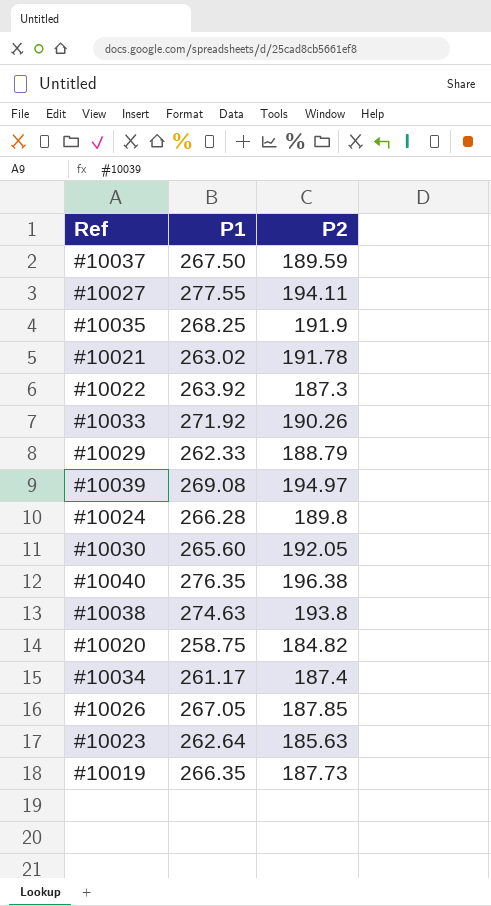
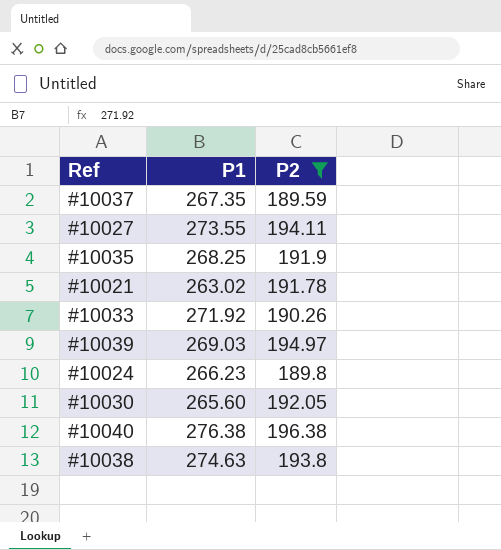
filter: none -> P2 >= 189.59
#10037 | P1: 267.50 -> 267.35
#10027 | P1: 277.55 -> 273.55
#10039 | P1: 269.08 -> 269.03
#10024 | P1: 266.28 -> 266.23
#10040 | P1: 276.35 -> 276.38

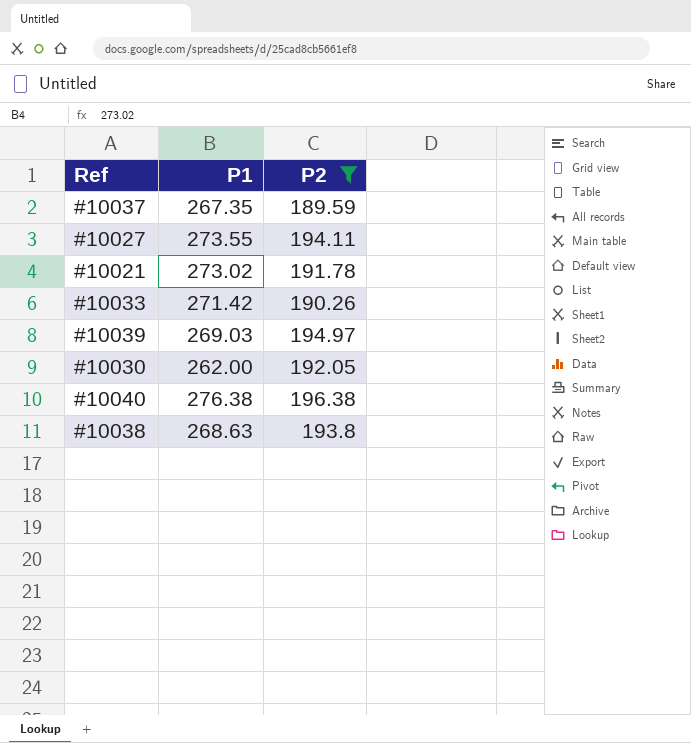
row #10035: 268.25 | 191.9 -> none
row #10024: 266.23 | 189.8 -> none
#10021 | P1: 263.02 -> 273.02
#10033 | P1: 271.92 -> 271.42
#10030 | P1: 265.60 -> 262.00
#10038 | P1: 274.63 -> 268.63

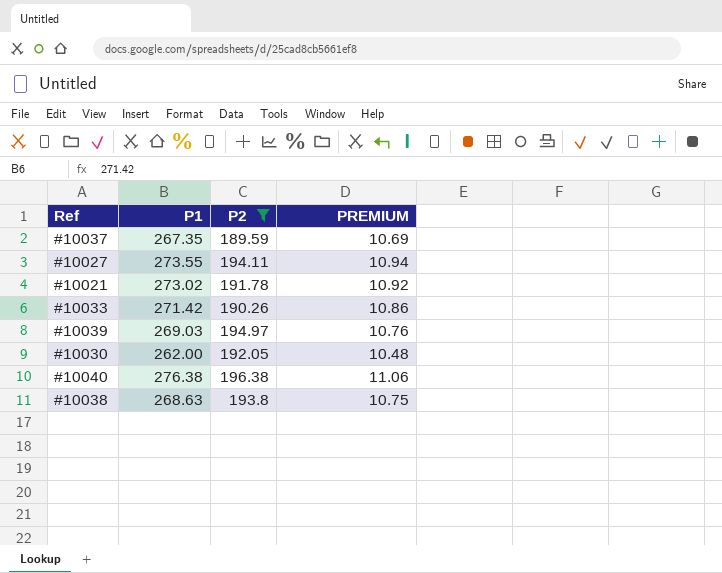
column PREMIUM | formula: none -> [P1] * 0.04

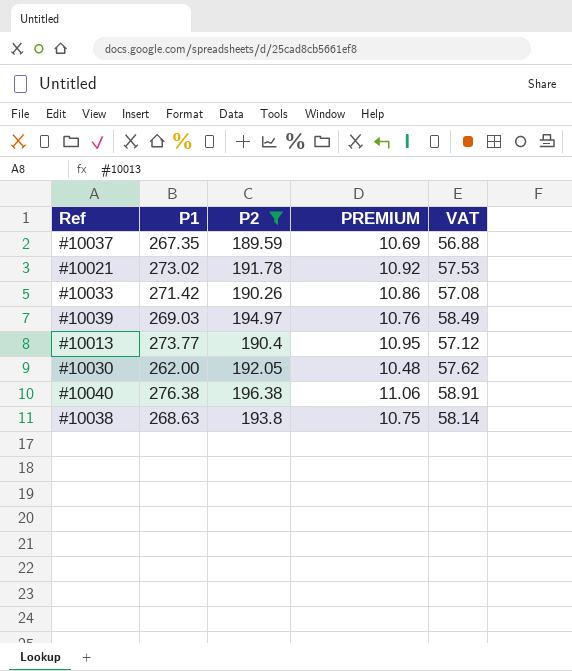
column VAT | formula: none -> [P2] * 0.3
row #10027: 273.55 | 194.11 | 10.94 -> none
row #10013: none -> 273.77 | 190.4 | 10.95 | 57.12

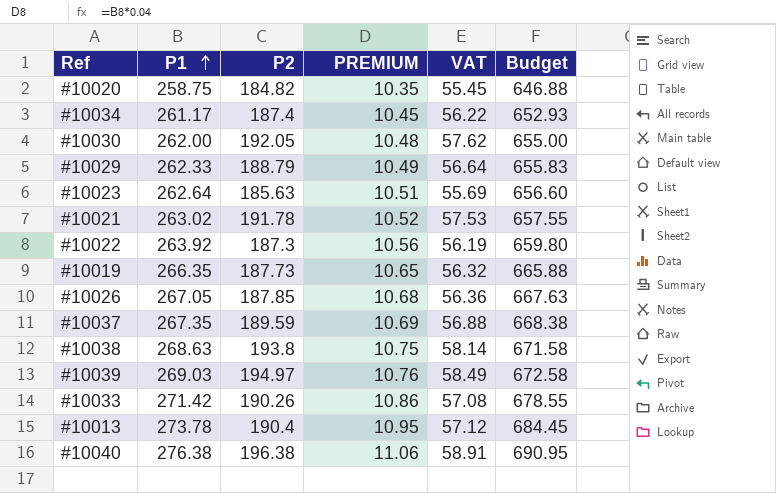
filter: P2 >= 189.59 -> none
row order: none -> P1 ascending
column Budget | formula: none -> [P1] * 2.5
#10021 | P1: 273.02 -> 263.02
#10021 | PREMIUM: 10.92 -> 10.52
#10013 | P1: 273.77 -> 273.78

